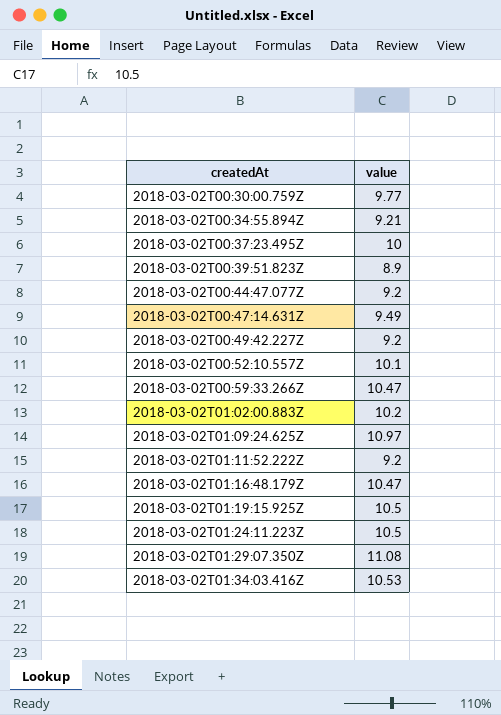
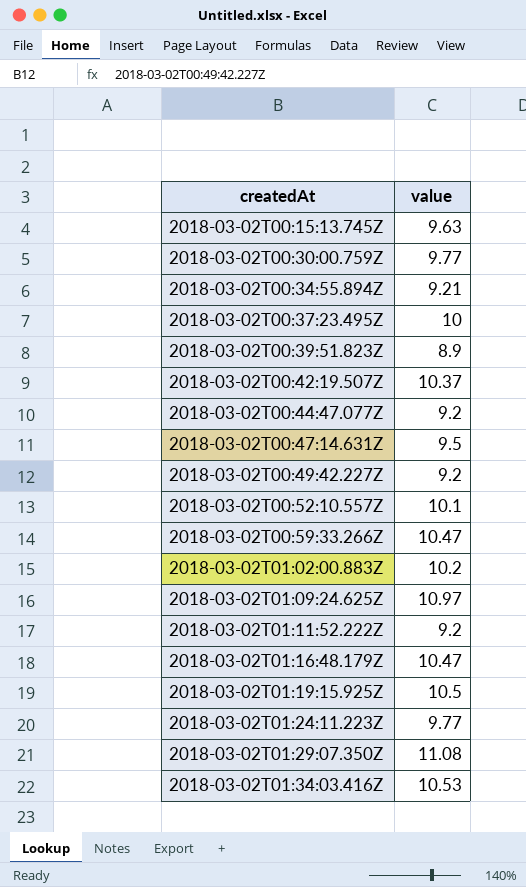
row 2018-03-02T00:15:13.745Z: none -> 9.63
row 2018-03-02T00:42:19.507Z: none -> 10.37
2018-03-02T00:47:14.631Z | value: 9.49 -> 9.5
2018-03-02T01:24:11.223Z | value: 10.5 -> 9.77

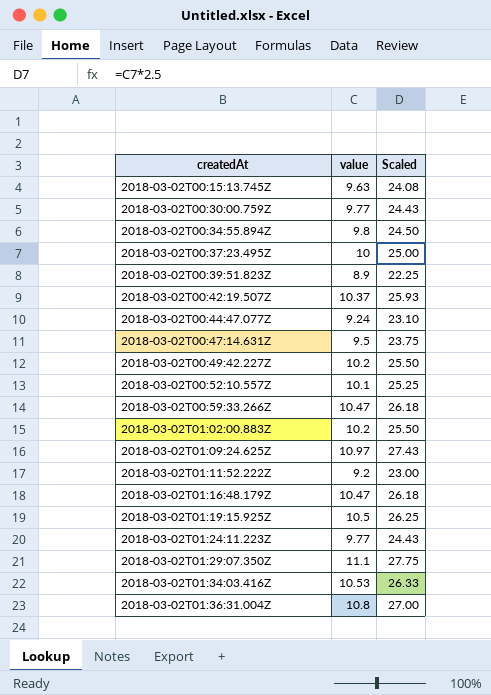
column Scaled | formula: none -> [value] * 2.5
2018-03-02T00:34:55.894Z | value: 9.21 -> 9.8
2018-03-02T00:44:47.077Z | value: 9.2 -> 9.24
2018-03-02T00:49:42.227Z | value: 9.2 -> 10.2
2018-03-02T01:29:07.350Z | value: 11.08 -> 11.1
row 2018-03-02T01:36:31.004Z: none -> 10.8 | 27.00

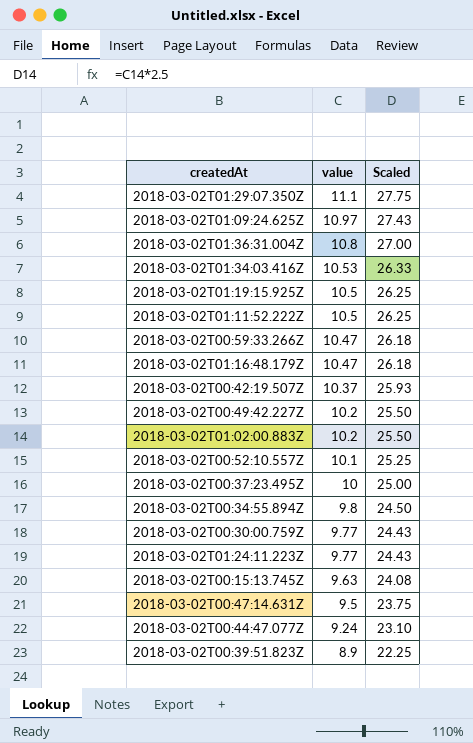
row order: createdAt ascending -> value descending
2018-03-02T01:11:52.222Z | value: 9.2 -> 10.5
2018-03-02T01:11:52.222Z | Scaled: 23.00 -> 26.25

